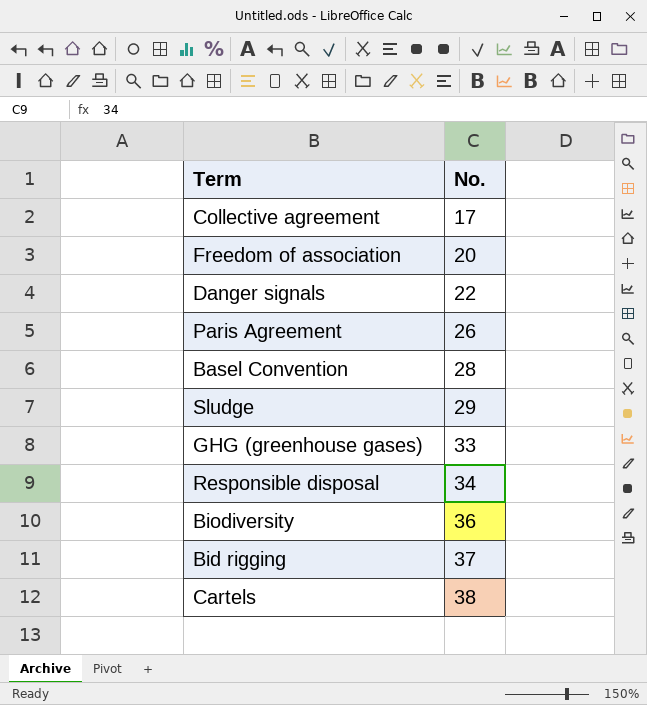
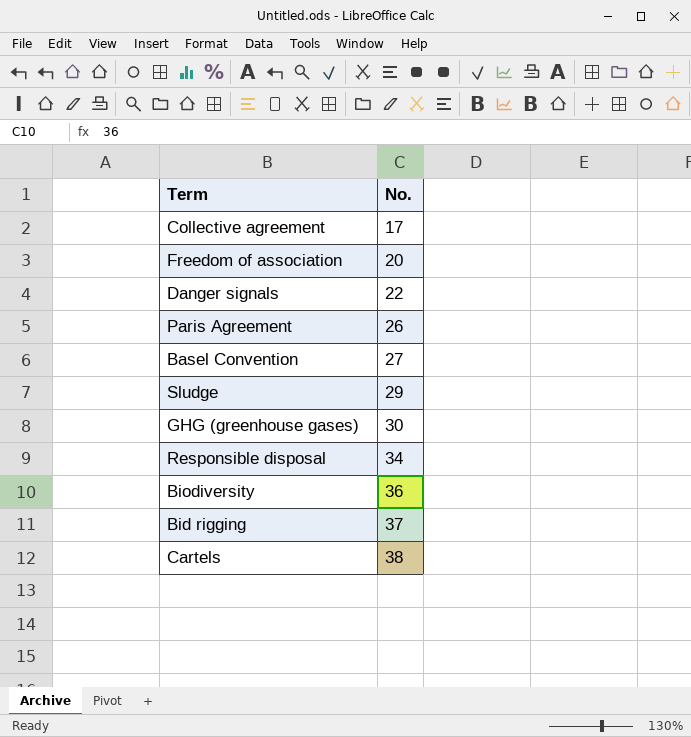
Basel Convention | No.: 28 -> 27
GHG (greenhouse gases) | No.: 33 -> 30

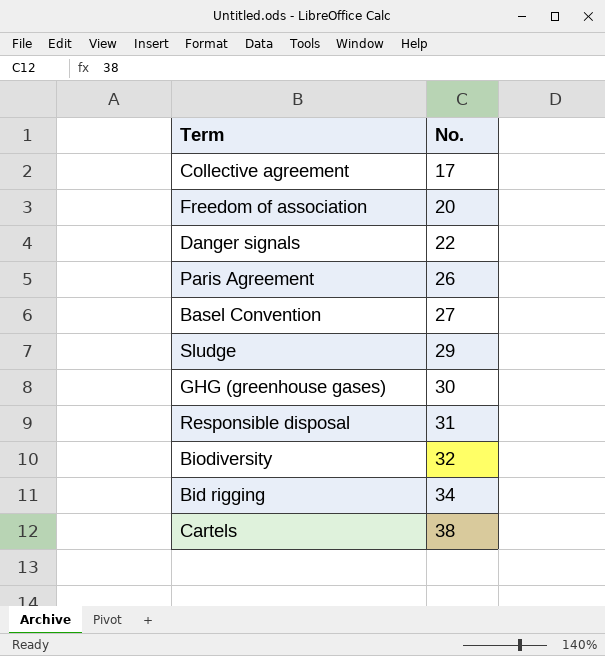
Responsible disposal | No.: 34 -> 31
Biodiversity | No.: 36 -> 32
Bid rigging | No.: 37 -> 34

